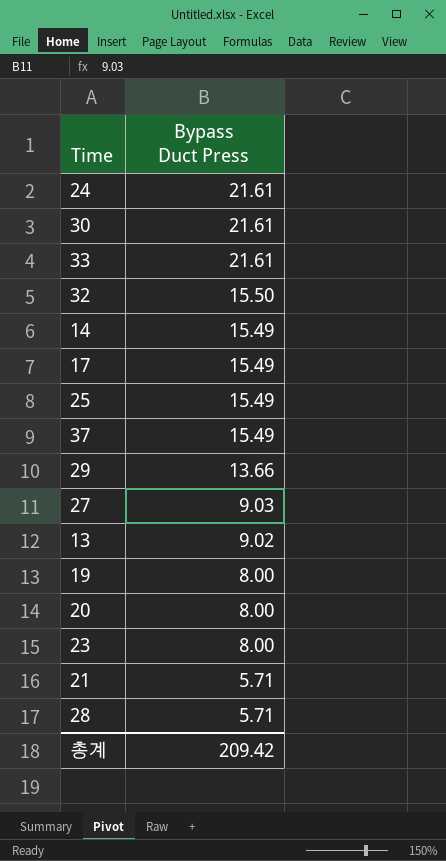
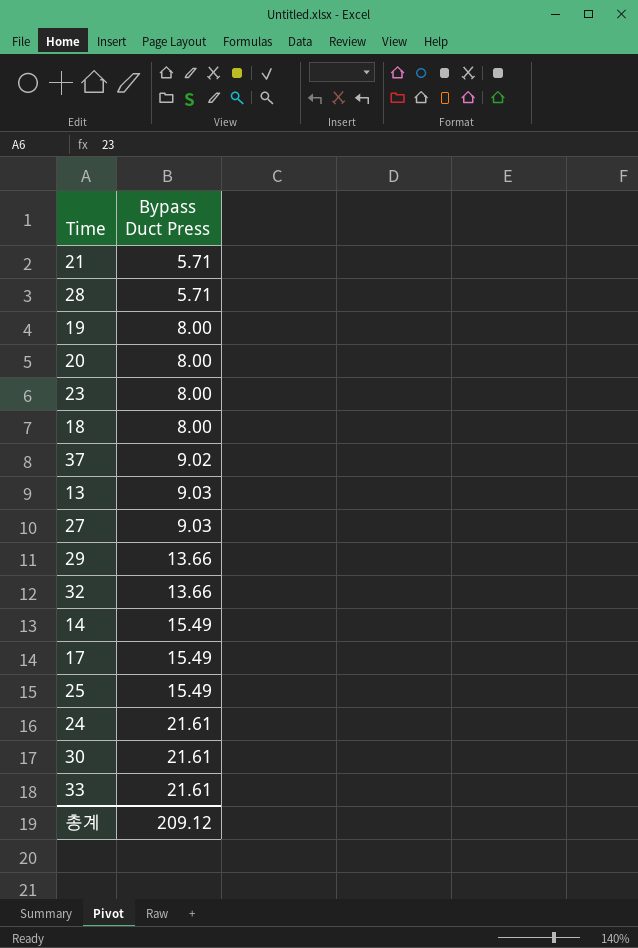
row order: Bypass Duct Press descending -> Bypass Duct Press ascending
row 18: none -> 8.00
37 | Bypass Duct Press: 15.49 -> 9.02
13 | Bypass Duct Press: 9.02 -> 9.03
32 | Bypass Duct Press: 15.50 -> 13.66
총계 | Bypass Duct Press: 209.42 -> 209.12

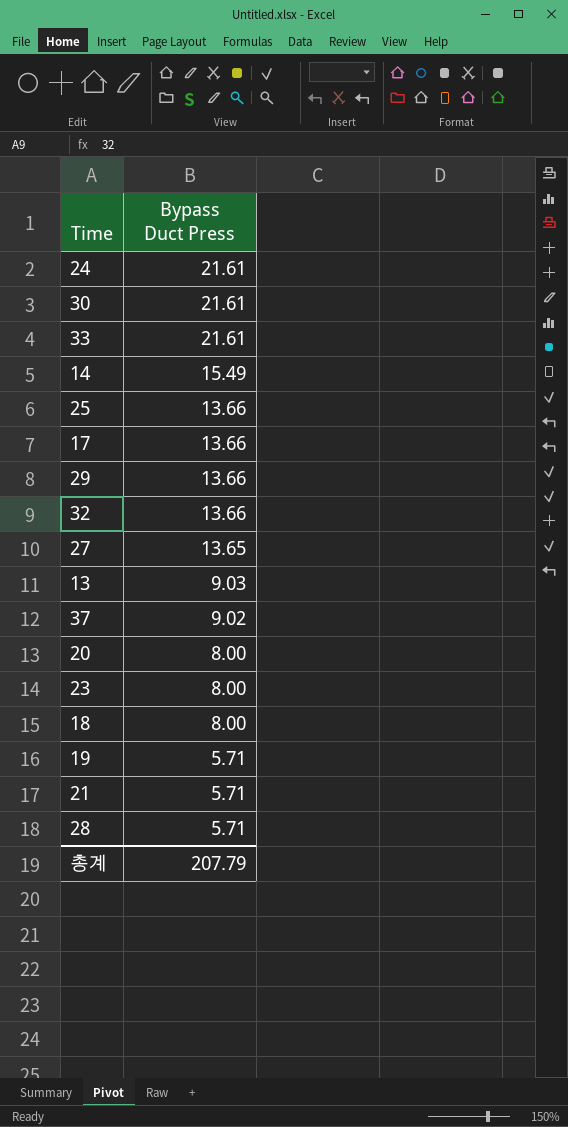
row order: Bypass Duct Press ascending -> Bypass Duct Press descending
25 | Bypass Duct Press: 15.49 -> 13.66
17 | Bypass Duct Press: 15.49 -> 13.66
27 | Bypass Duct Press: 9.03 -> 13.65
19 | Bypass Duct Press: 8.00 -> 5.71
총계 | Bypass Duct Press: 209.12 -> 207.79

